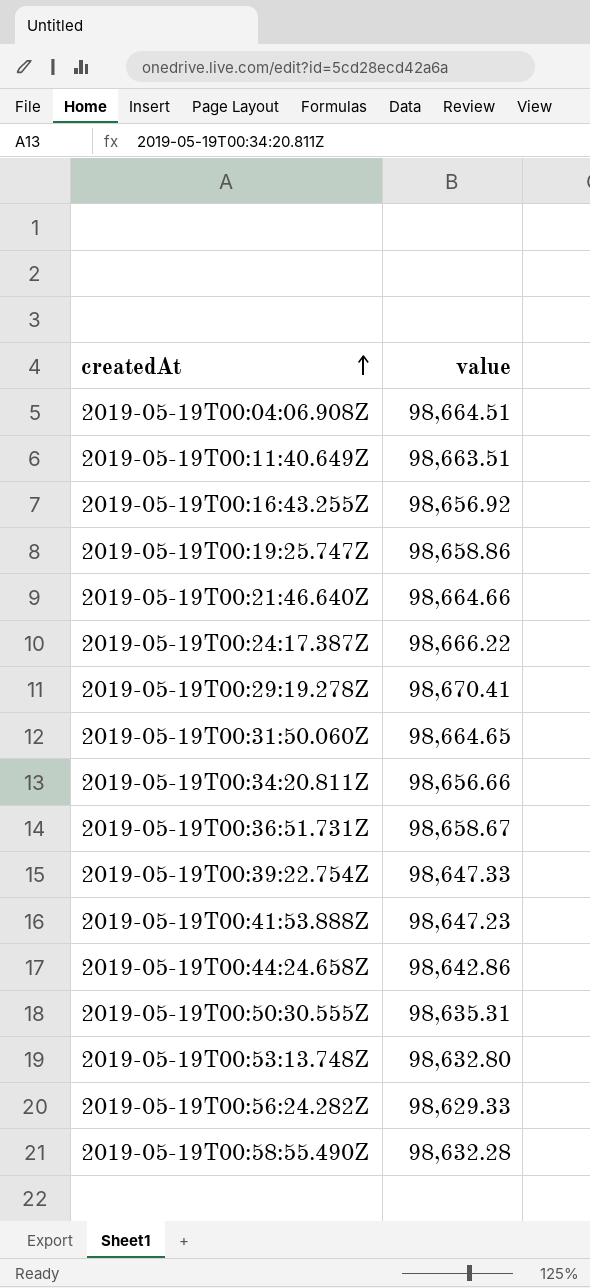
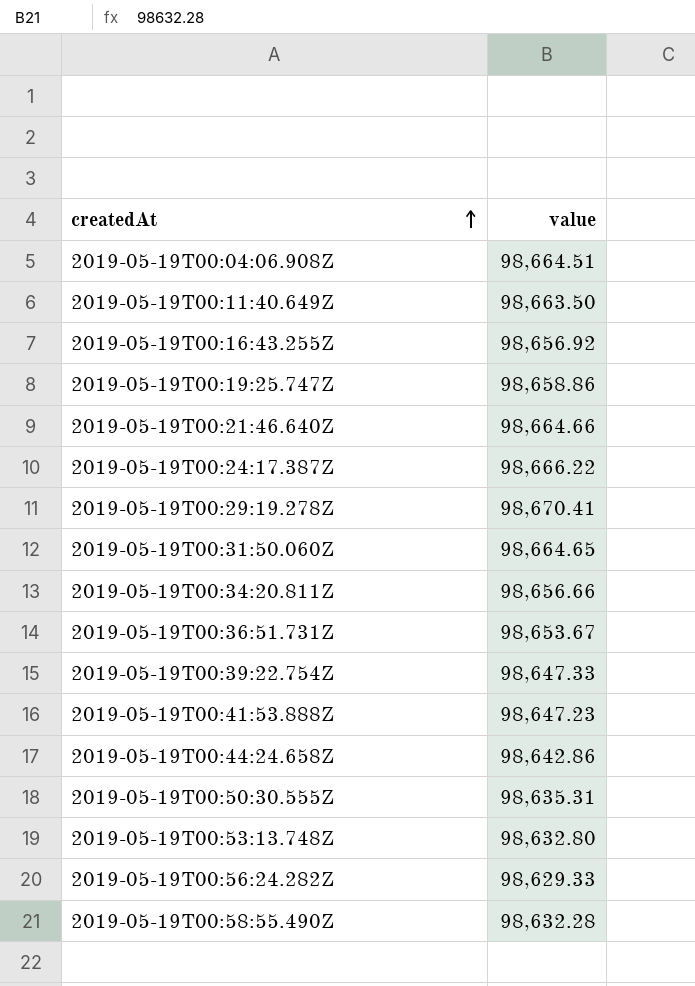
2019-05-19T00:11:40.649Z | value: 98,663.51 -> 98,663.50
2019-05-19T00:36:51.731Z | value: 98,658.67 -> 98,653.67

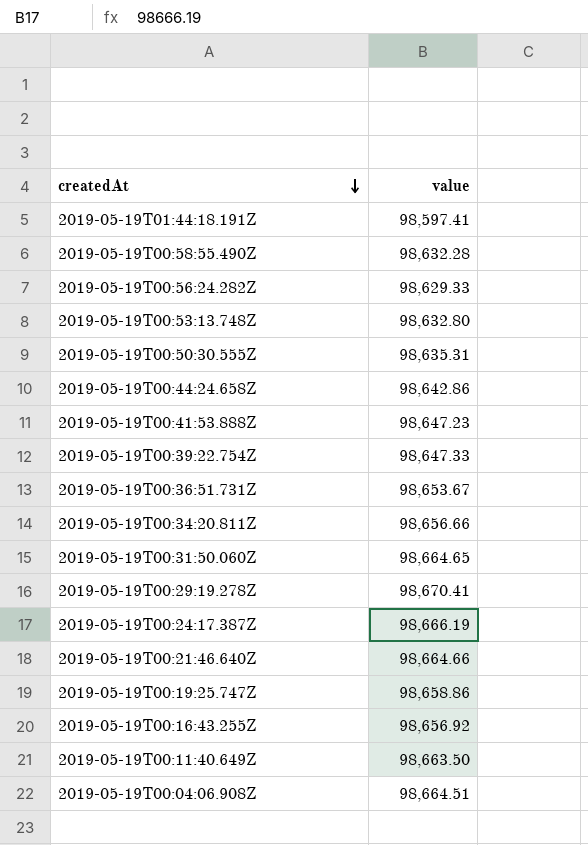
row order: createdAt ascending -> createdAt descending
row 2019-05-19T01:44:18.191Z: none -> 98,597.41
2019-05-19T00:24:17.387Z | value: 98,666.22 -> 98,666.19

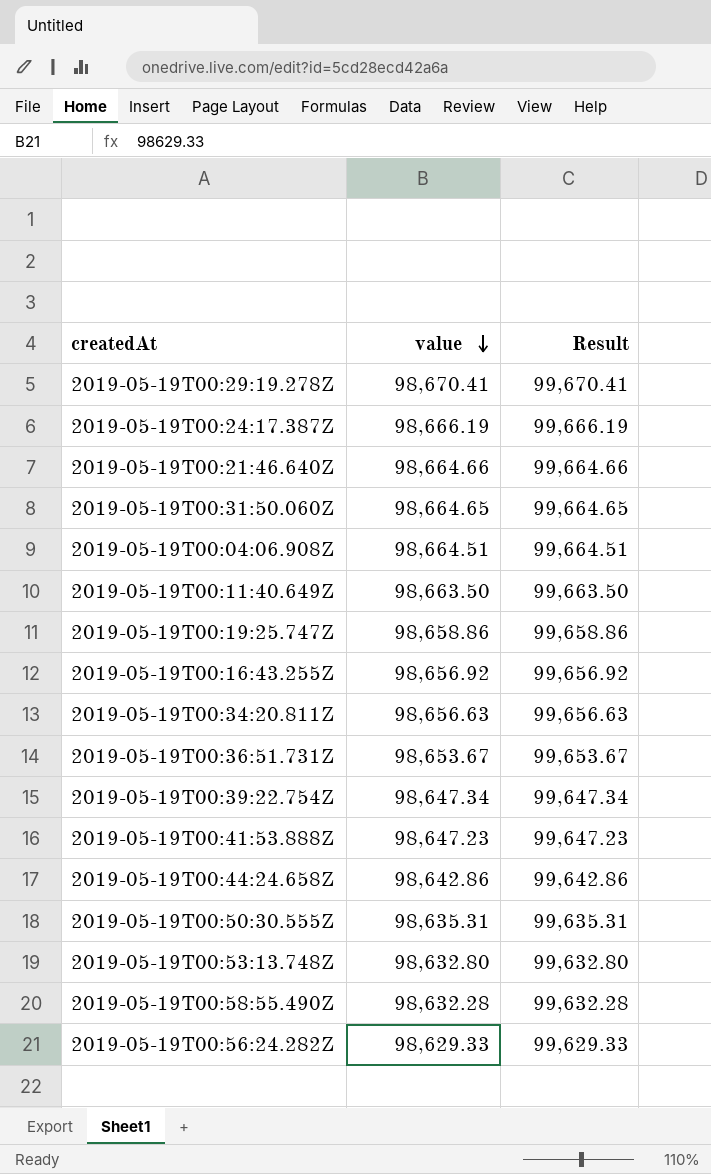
row order: createdAt descending -> value descending
column Result | formula: none -> [value] + 1000
row 2019-05-19T01:44:18.191Z: 98,597.41 -> none
2019-05-19T00:34:20.811Z | value: 98,656.66 -> 98,656.63
2019-05-19T00:39:22.754Z | value: 98,647.33 -> 98,647.34

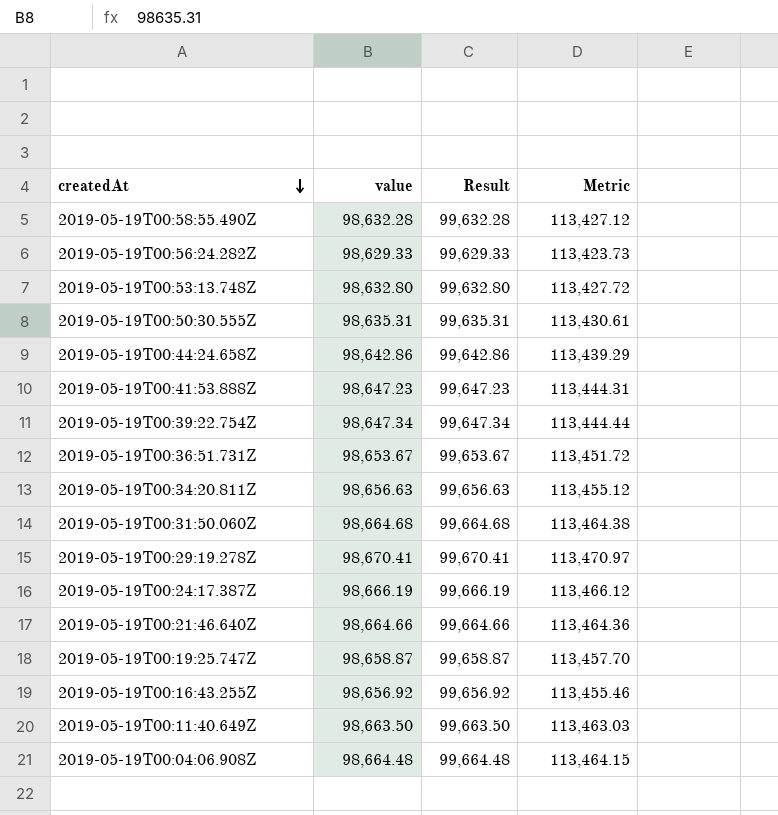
row order: value descending -> createdAt descending
column Metric | formula: none -> [value] * 1.15
2019-05-19T00:31:50.060Z | value: 98,664.65 -> 98,664.68
2019-05-19T00:31:50.060Z | Result: 99,664.65 -> 99,664.68
2019-05-19T00:19:25.747Z | value: 98,658.86 -> 98,658.87
2019-05-19T00:19:25.747Z | Result: 99,658.86 -> 99,658.87
2019-05-19T00:04:06.908Z | value: 98,664.51 -> 98,664.48
2019-05-19T00:04:06.908Z | Result: 99,664.51 -> 99,664.48

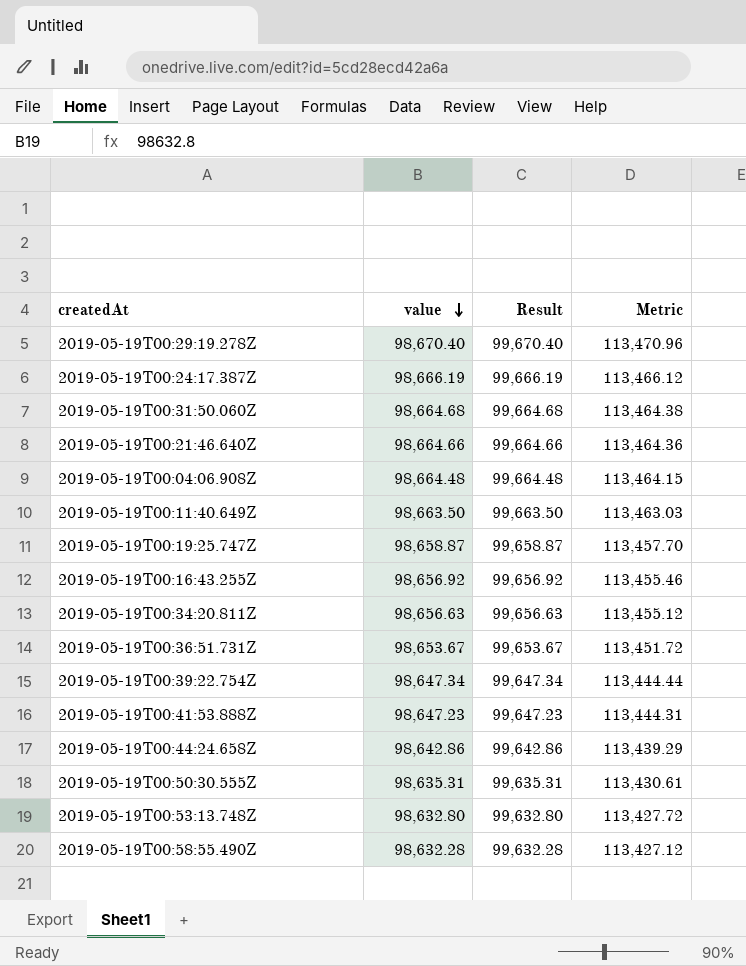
row order: createdAt descending -> value descending
row 2019-05-19T00:56:24.282Z: 98,629.33 | 99,629.33 | 113,423.73 -> none
2019-05-19T00:29:19.278Z | value: 98,670.41 -> 98,670.40
2019-05-19T00:29:19.278Z | Result: 99,670.41 -> 99,670.40
2019-05-19T00:29:19.278Z | Metric: 113,470.97 -> 113,470.96

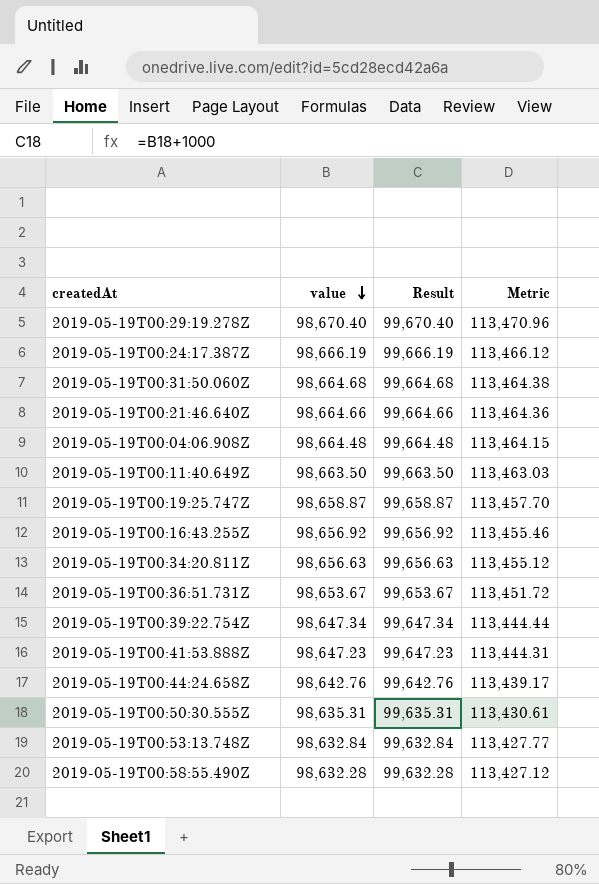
2019-05-19T00:44:24.658Z | value: 98,642.86 -> 98,642.76
2019-05-19T00:44:24.658Z | Result: 99,642.86 -> 99,642.76
2019-05-19T00:44:24.658Z | Metric: 113,439.29 -> 113,439.17
2019-05-19T00:53:13.748Z | value: 98,632.80 -> 98,632.84
2019-05-19T00:53:13.748Z | Result: 99,632.80 -> 99,632.84
2019-05-19T00:53:13.748Z | Metric: 113,427.72 -> 113,427.77

